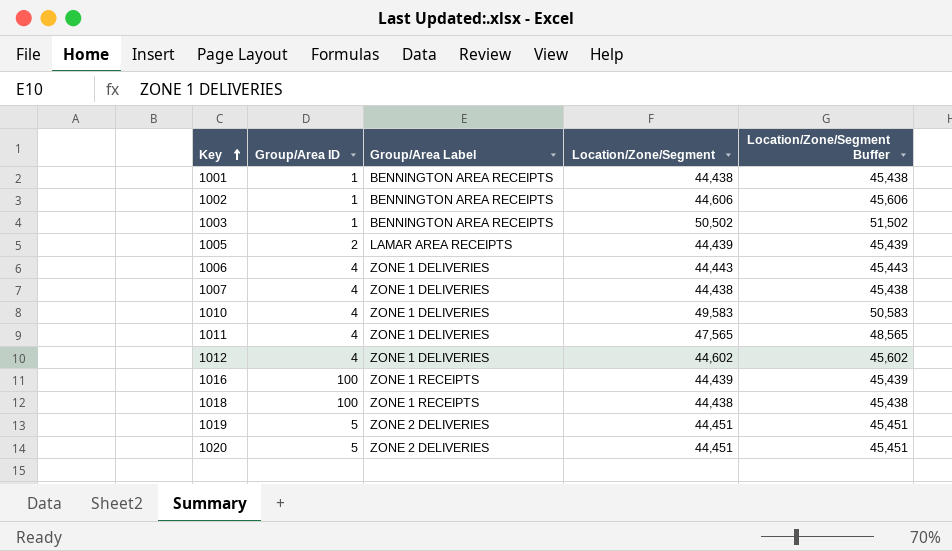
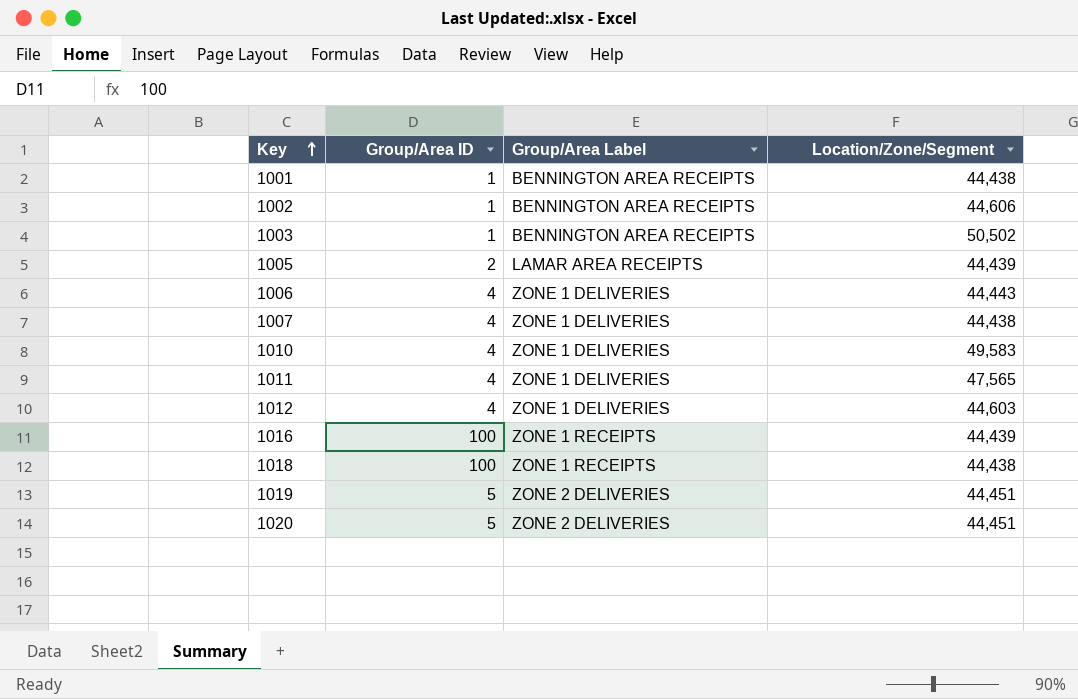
column Location/Zone/Segment Buffer | formula: [Location/Zone/Segment] + 1000 -> none
1012 | Location/Zone/Segment: 44,602 -> 44,603

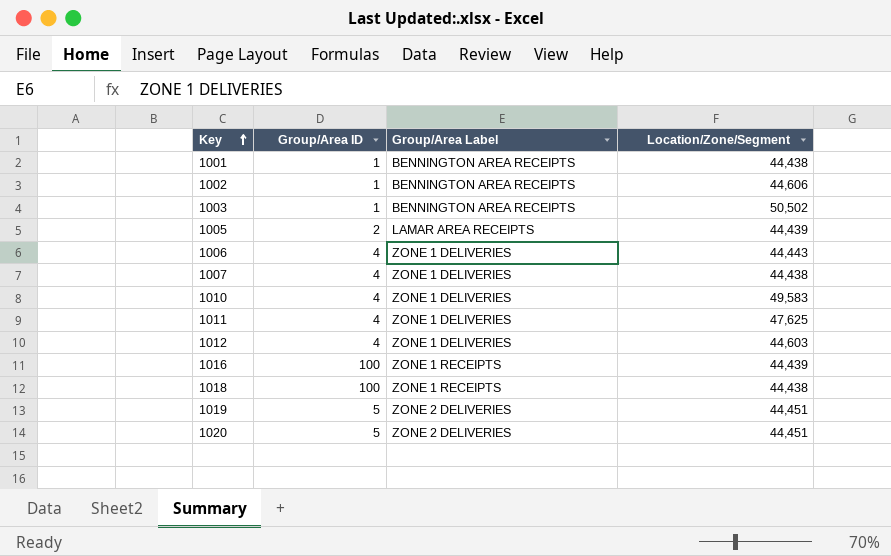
1011 | Location/Zone/Segment: 47,565 -> 47,625

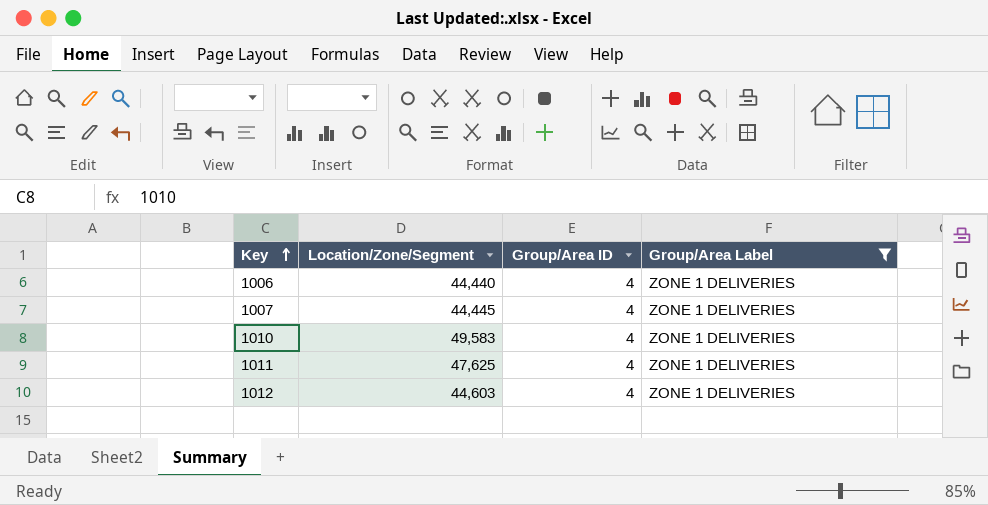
filter: none -> Group/Area Label = ZONE 1 DELIVERIES
column Location/Zone/Segment | position: 4 -> 2
1006 | Location/Zone/Segment: 44,443 -> 44,440
1007 | Location/Zone/Segment: 44,438 -> 44,445

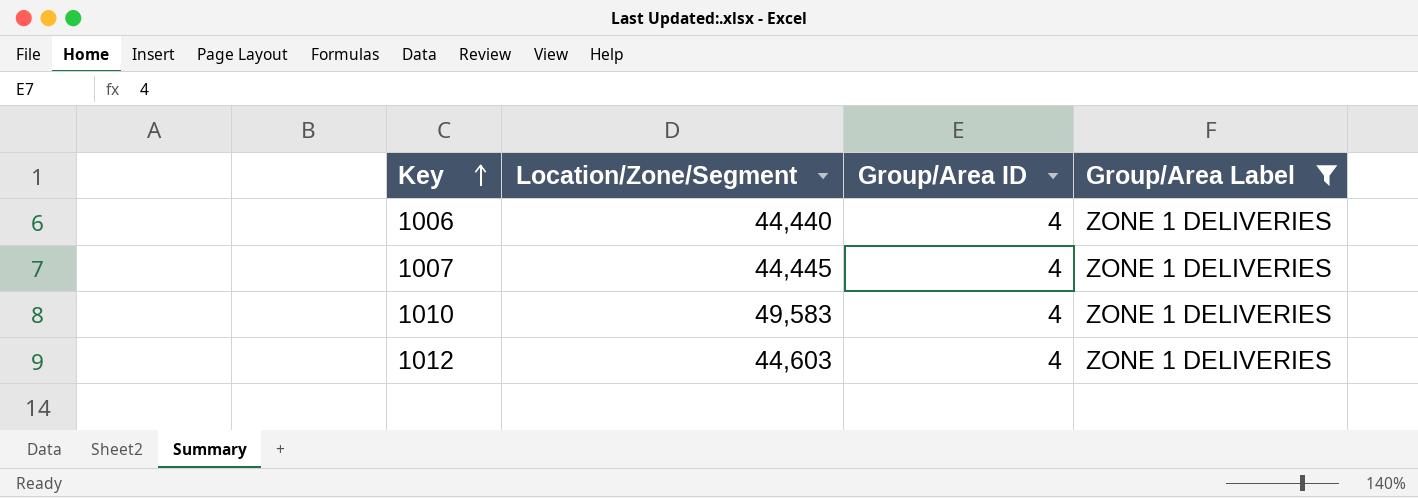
row 1011: 47,625 | 4 | ZONE 1 DELIVERIES -> none

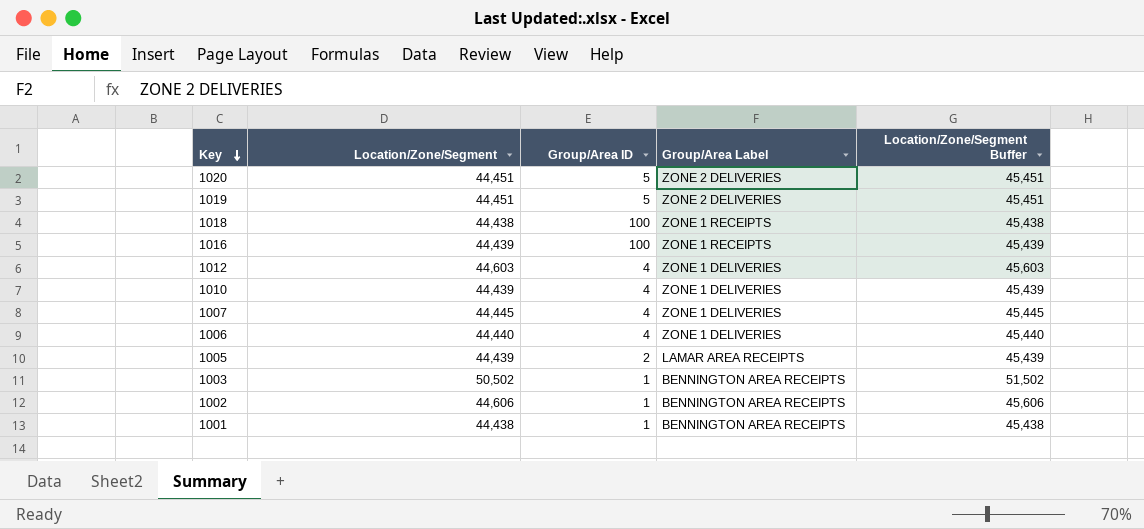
filter: Group/Area Label = ZONE 1 DELIVERIES -> none
row order: Key ascending -> Key descending
column Location/Zone/Segment Buffer | formula: none -> [Location/Zone/Segment] + 1000
1010 | Location/Zone/Segment: 49,583 -> 44,439

